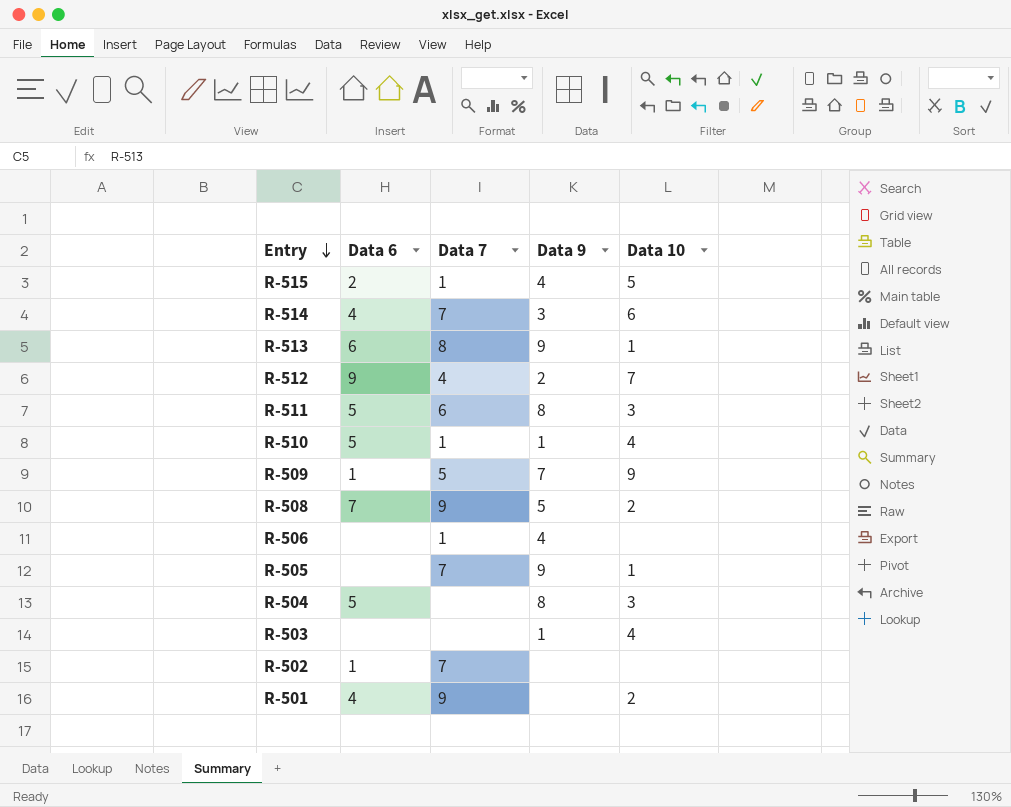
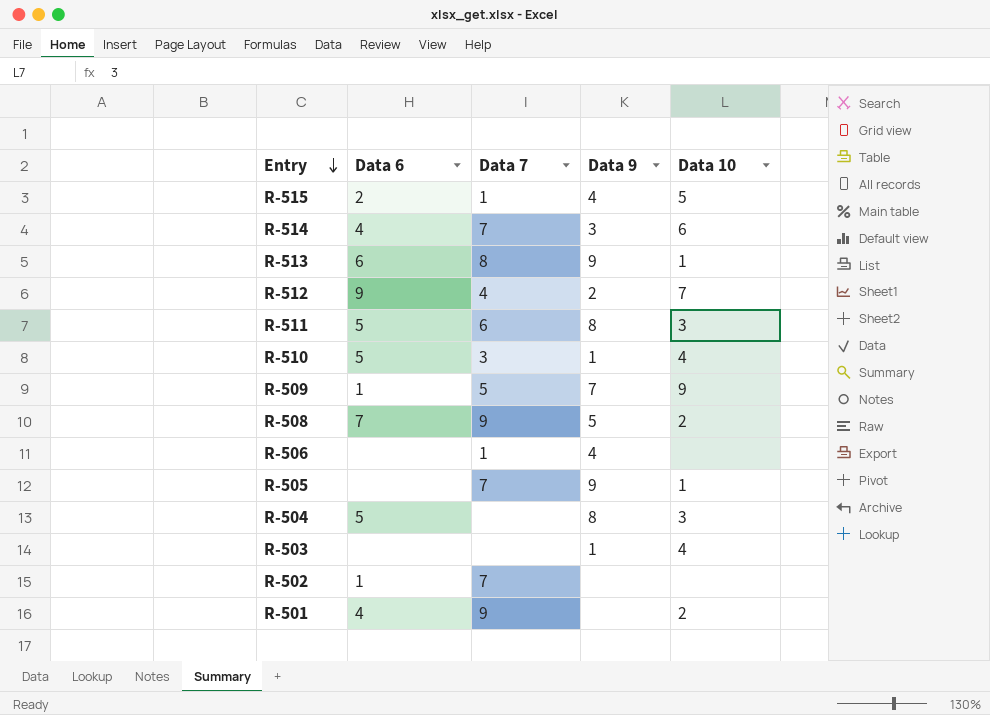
R-510 | Data 7: 1 -> 3

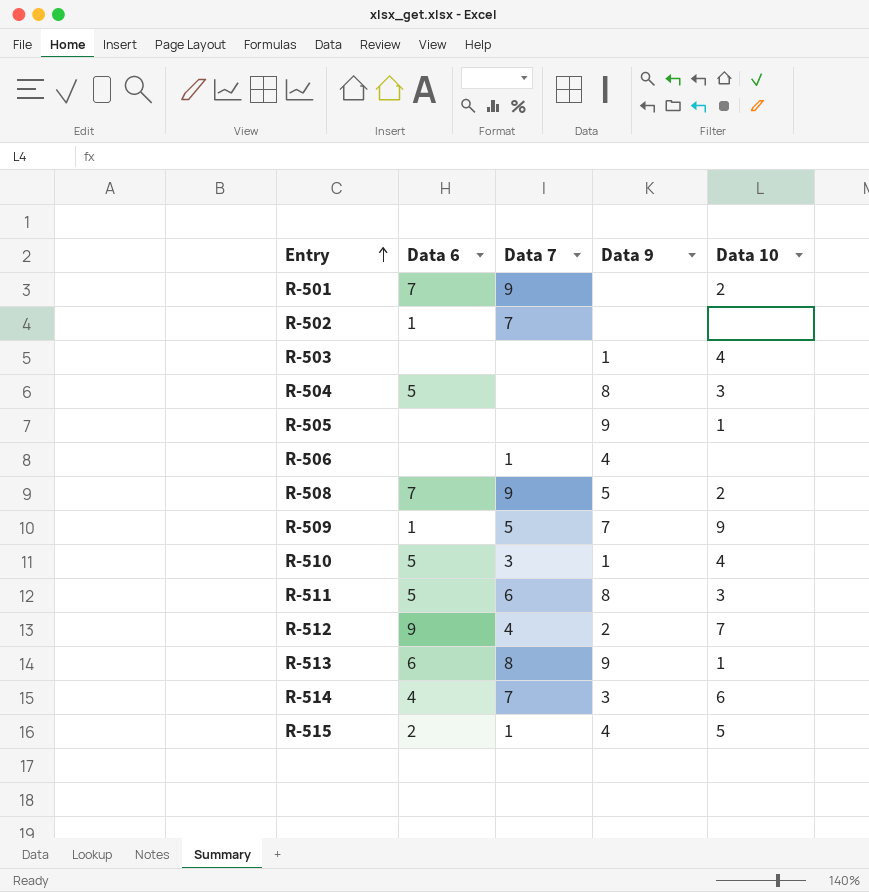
row order: Entry descending -> Entry ascending
R-501 | Data 6: 4 -> 7
R-505 | Data 7: 7 -> none

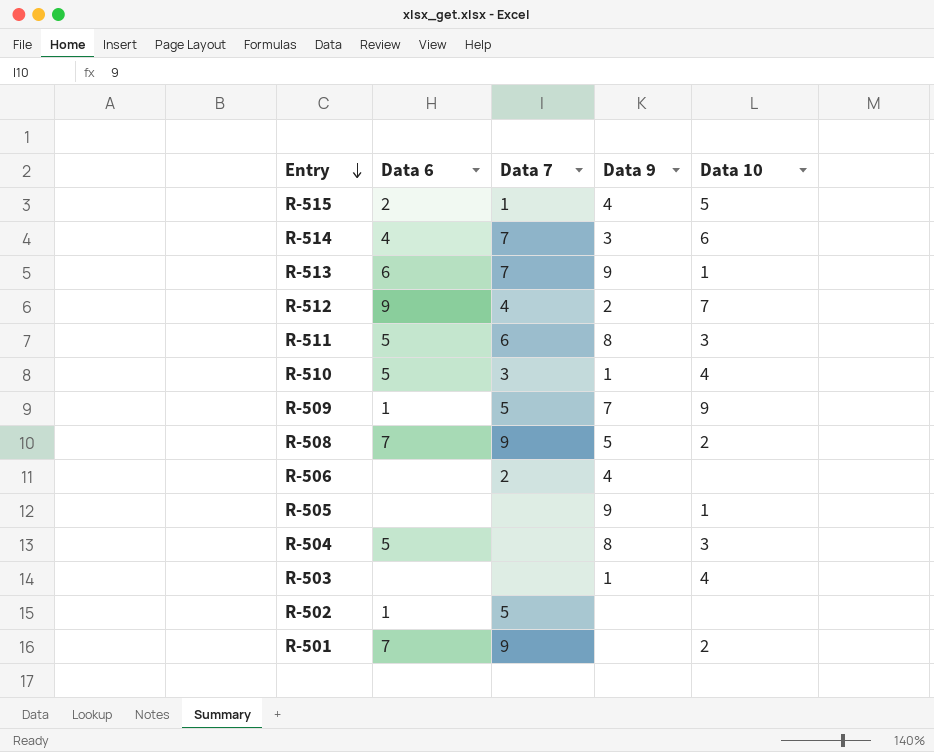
row order: Entry ascending -> Entry descending
R-513 | Data 7: 8 -> 7
R-506 | Data 7: 1 -> 2
R-502 | Data 7: 7 -> 5

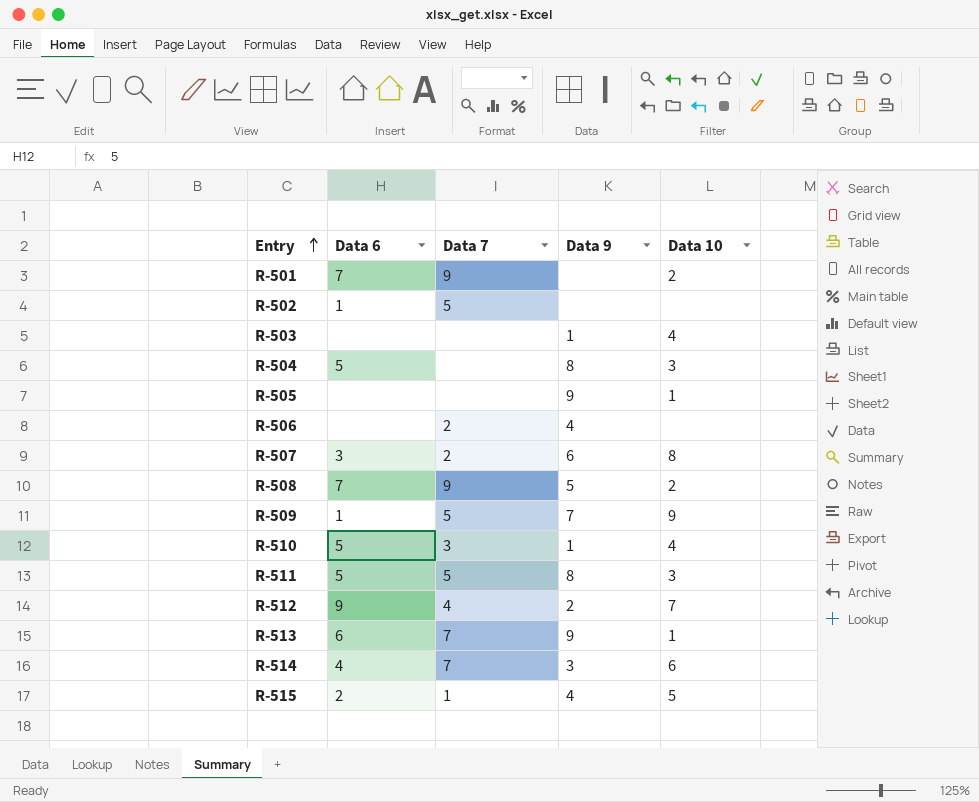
row order: Entry descending -> Entry ascending
row R-507: none -> 3 | 2 | 6 | 8
R-511 | Data 7: 6 -> 5

